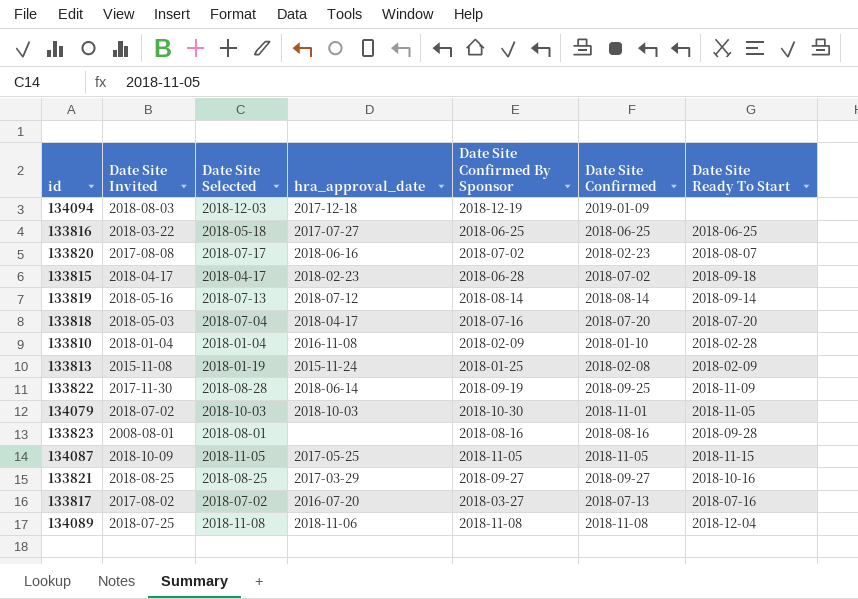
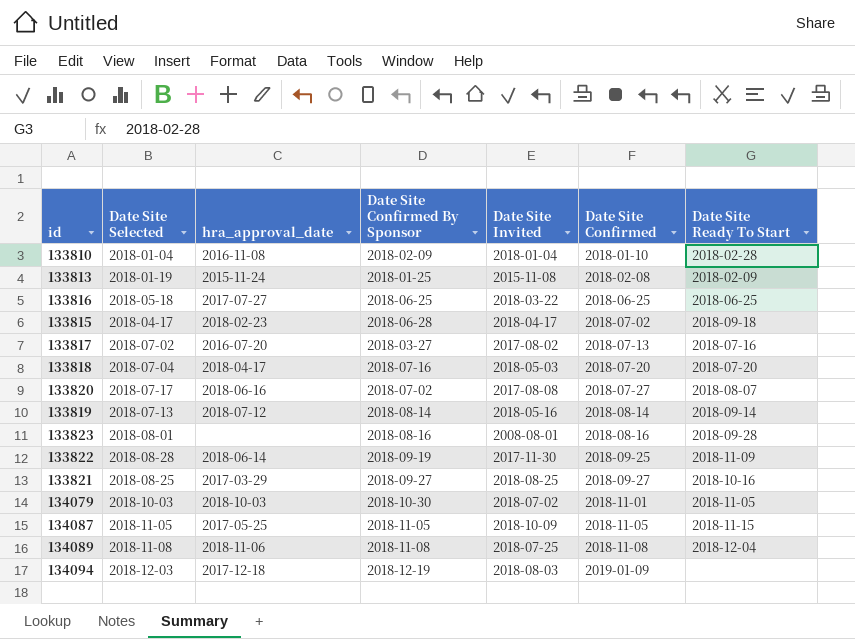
row order: none -> Date Site Confirmed ascending
column Date Site Invited | position: 2 -> 5
133820 | Date Site Confirmed: 2018-02-23 -> 2018-07-27

